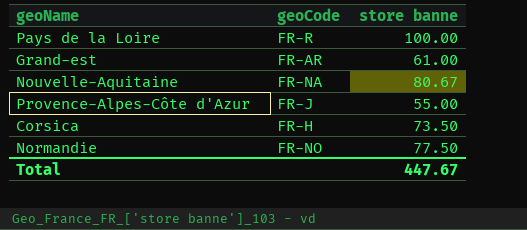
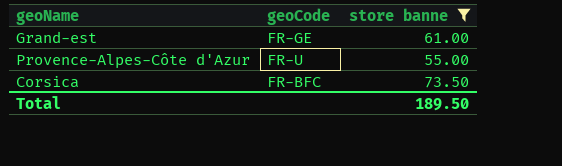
filter: none -> store banne <= 73.50
Grand-est | geoCode: FR-AR -> FR-GE
Provence-Alpes-Côte d'Azur | geoCode: FR-J -> FR-U
Corsica | geoCode: FR-H -> FR-BFC
Total | store banne: 447.67 -> 189.50

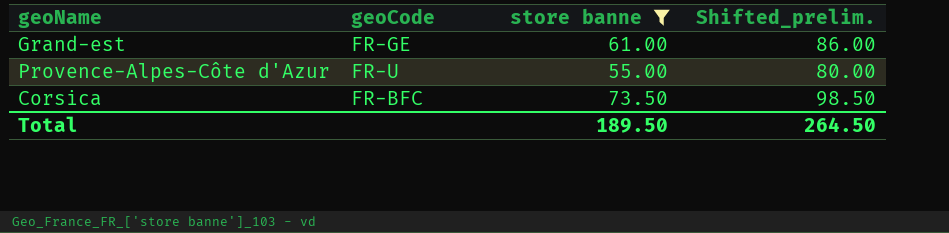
column Shifted_prelim. | formula: none -> [store banne] + 25

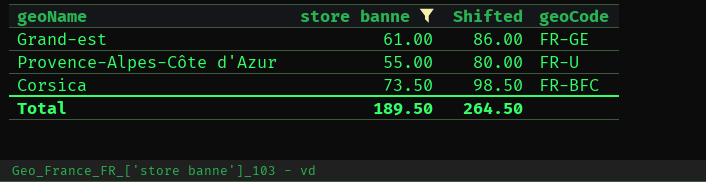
column name: Shifted_prelim. -> Shifted
column geoCode | position: 2 -> 4

